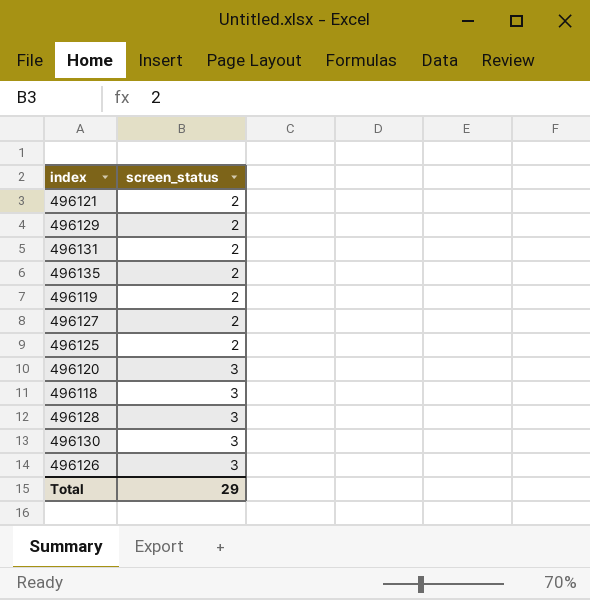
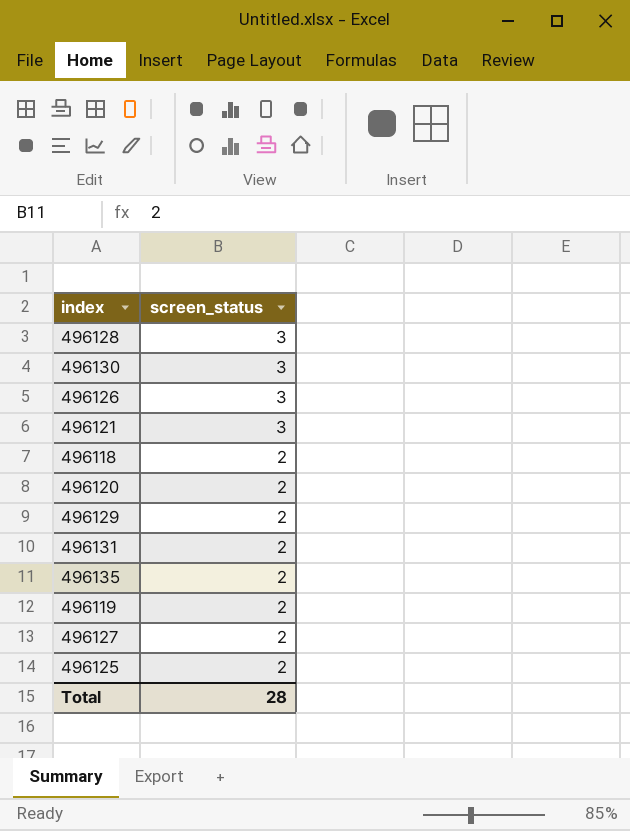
row order: screen_status ascending -> screen_status descending
496121 | screen_status: 2 -> 3
496118 | screen_status: 3 -> 2
496120 | screen_status: 3 -> 2
Total | screen_status: 29 -> 28

